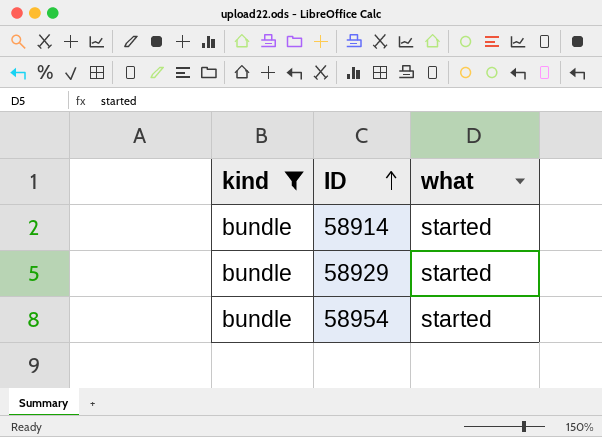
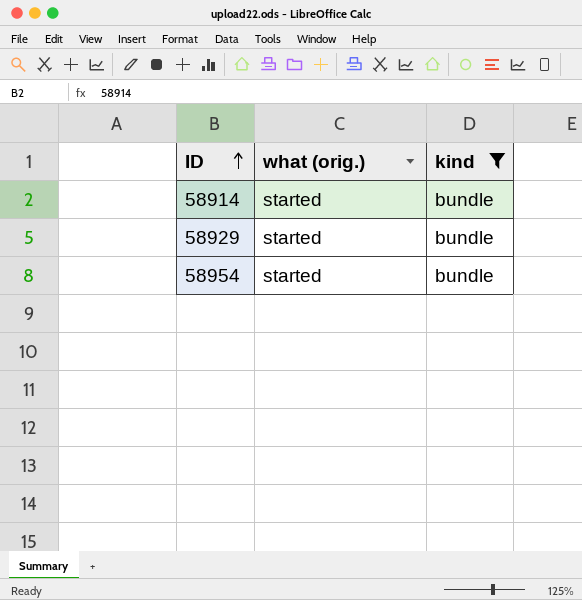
column name: what -> what (orig.)
column kind | position: 1 -> 3

